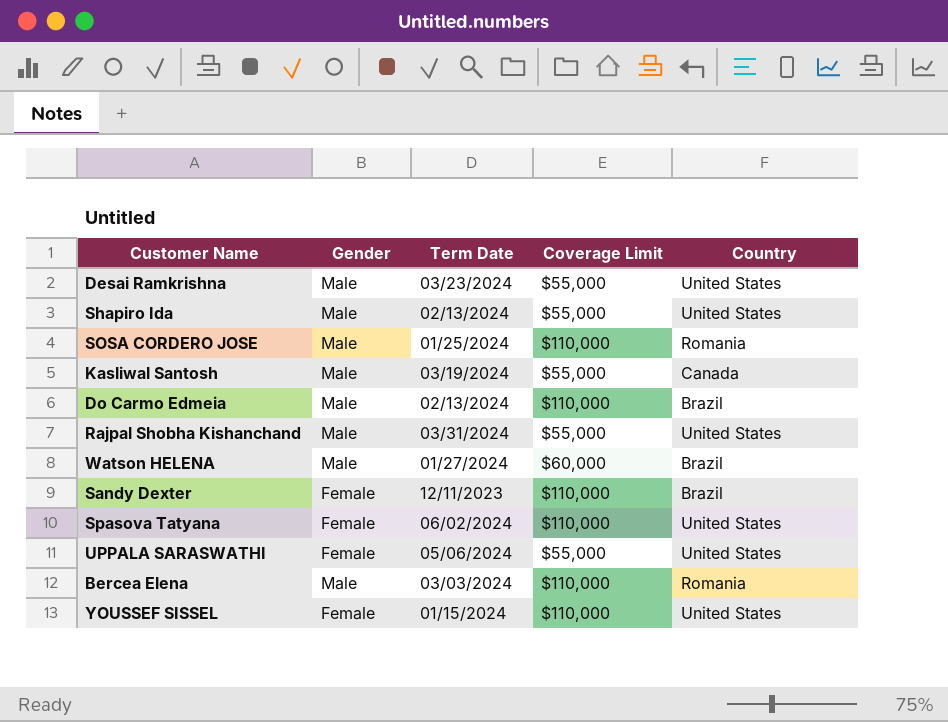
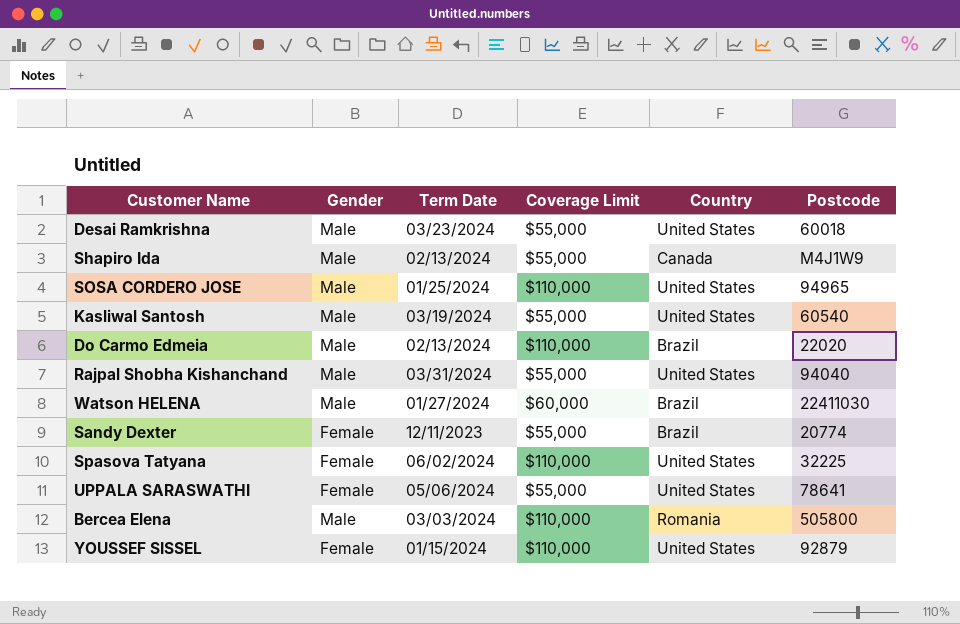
column Postcode | position: none -> 6
Shapiro Ida | Country: United States -> Canada
SOSA CORDERO JOSE | Country: Romania -> United States
Kasliwal Santosh | Country: Canada -> United States
Sandy Dexter | Coverage Limit: $110,000 -> $55,000

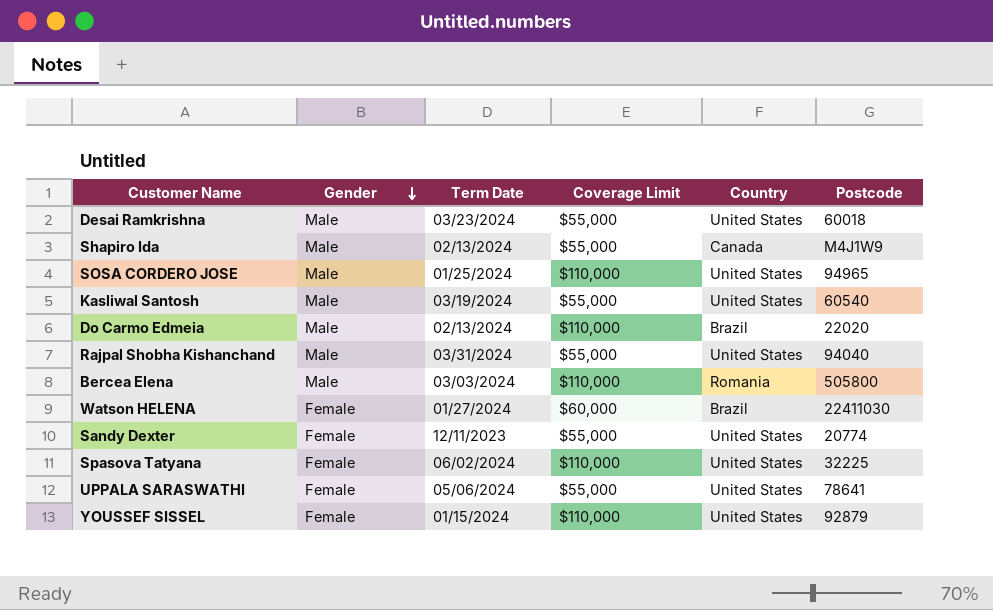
row order: none -> Gender descending
Watson HELENA | Gender: Male -> Female
Sandy Dexter | Country: Brazil -> United States

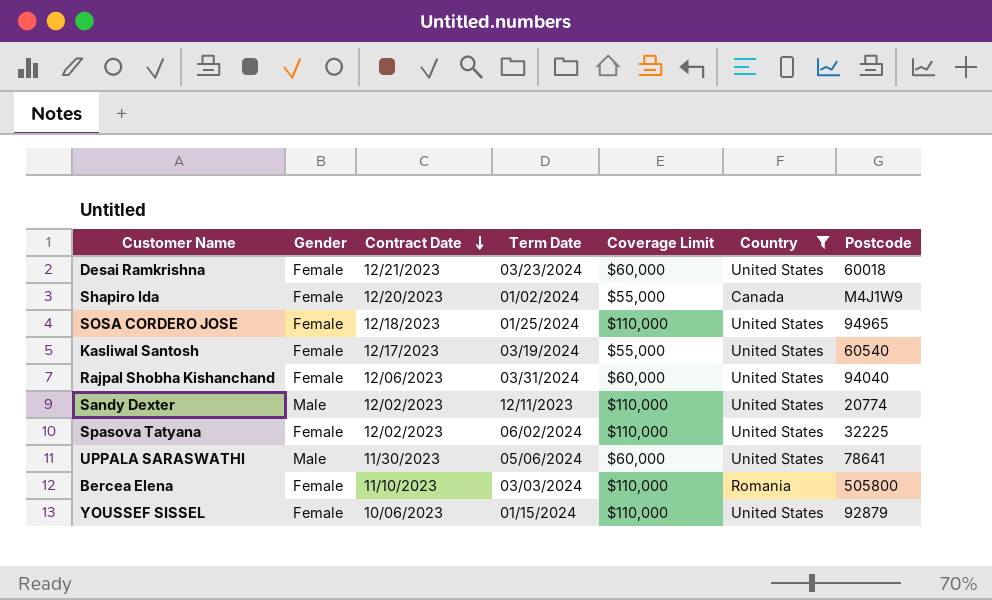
filter: none -> Country != Brazil
row order: Gender descending -> Contract Date descending
column Contract Date | position: none -> 3
Desai Ramkrishna | Gender: Male -> Female
Desai Ramkrishna | Coverage Limit: $55,000 -> $60,000
Shapiro Ida | Gender: Male -> Female
Shapiro Ida | Term Date: 02/13/2024 -> 01/02/2024
SOSA CORDERO JOSE | Gender: Male -> Female
Kasliwal Santosh | Gender: Male -> Female
Rajpal Shobha Kishanchand | Gender: Male -> Female
Rajpal Shobha Kishanchand | Coverage Limit: $55,000 -> $60,000
Sandy Dexter | Gender: Female -> Male
Sandy Dexter | Coverage Limit: $55,000 -> $110,000
UPPALA SARASWATHI | Gender: Female -> Male
UPPALA SARASWATHI | Coverage Limit: $55,000 -> $60,000
Bercea Elena | Gender: Male -> Female

